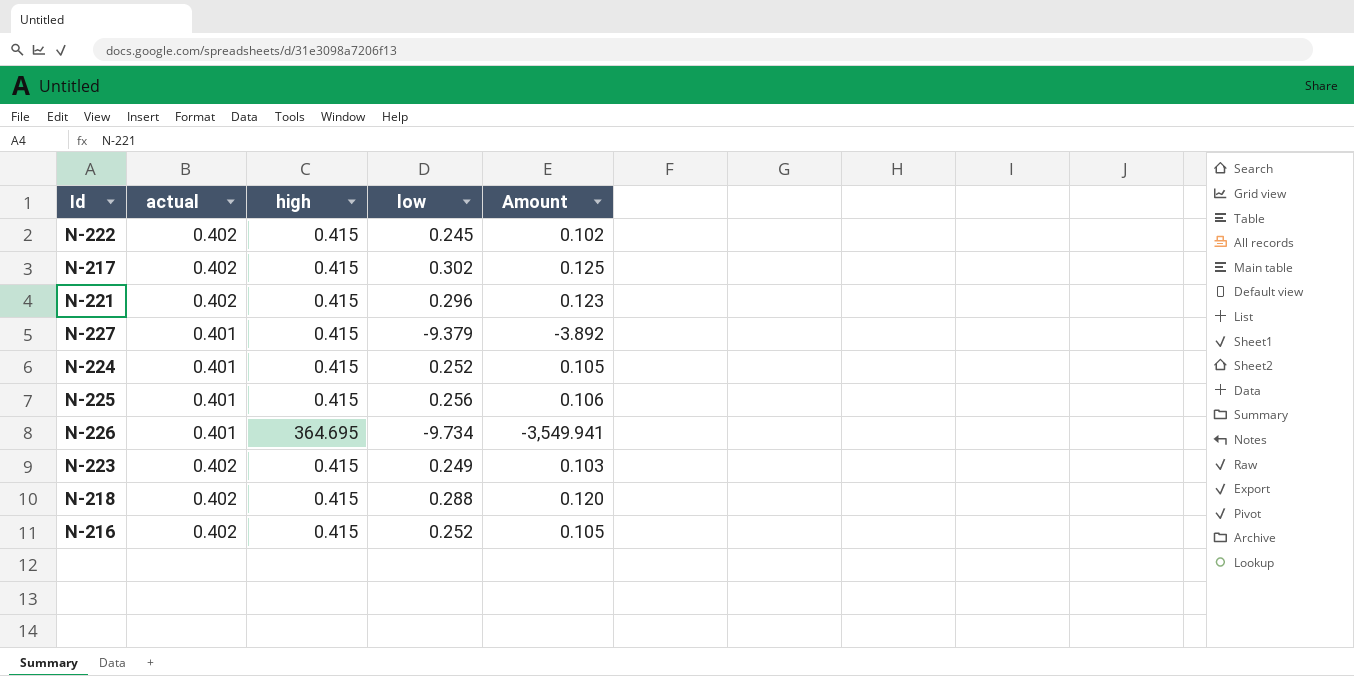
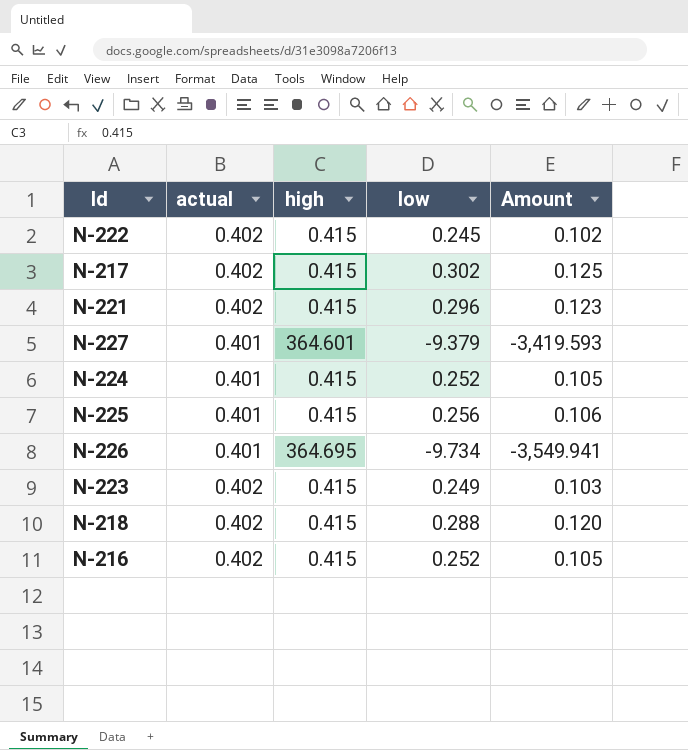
N-227 | high: 0.415 -> 364.601
N-227 | Amount: -3.892 -> -3,419.593

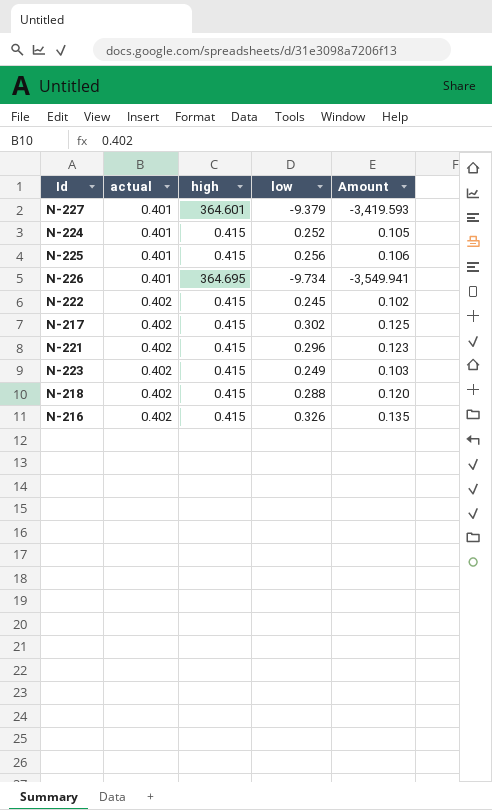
row order: none -> actual ascending
N-216 | low: 0.252 -> 0.326
N-216 | Amount: 0.105 -> 0.135

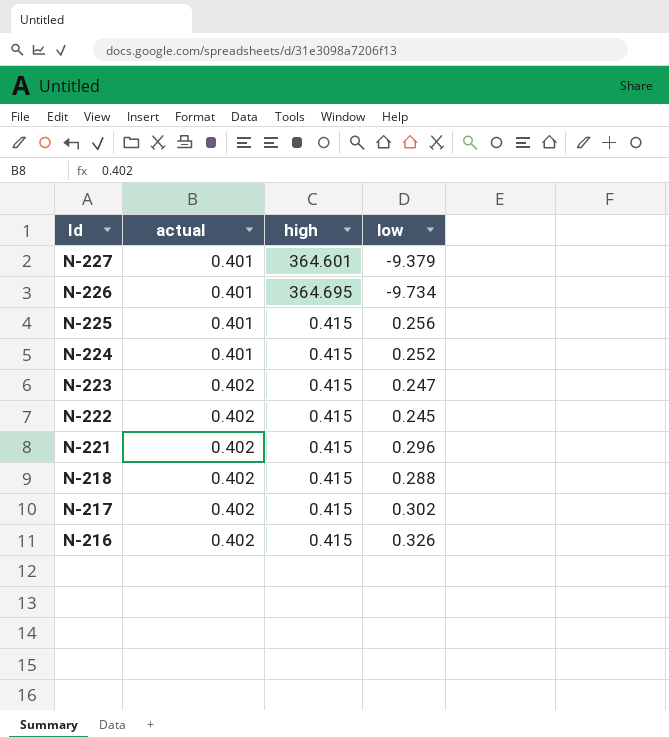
row order: actual ascending -> Id descending
column Amount | formula: [high] * [low] -> none
N-223 | low: 0.249 -> 0.247

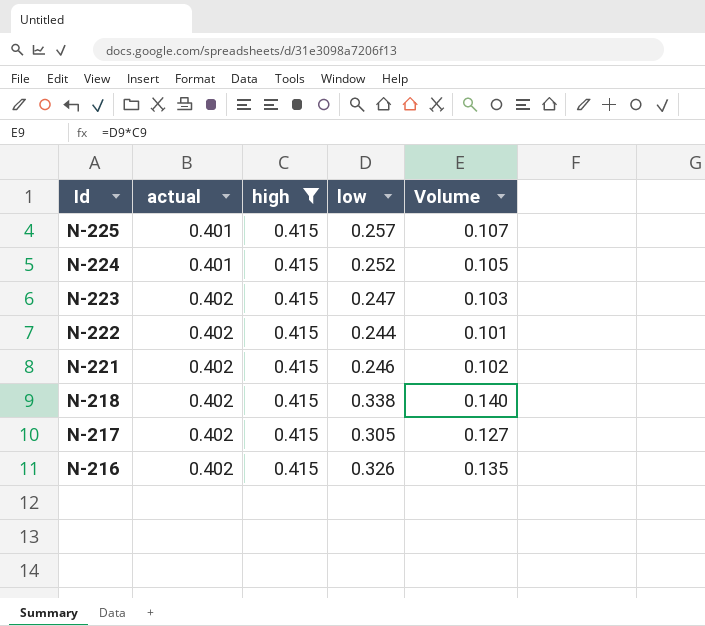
filter: none -> high = 0.415
column Volume | formula: none -> [high] * [low]
N-225 | low: 0.256 -> 0.257
N-222 | low: 0.245 -> 0.244
N-221 | low: 0.296 -> 0.246
N-218 | low: 0.288 -> 0.338
N-217 | low: 0.302 -> 0.305

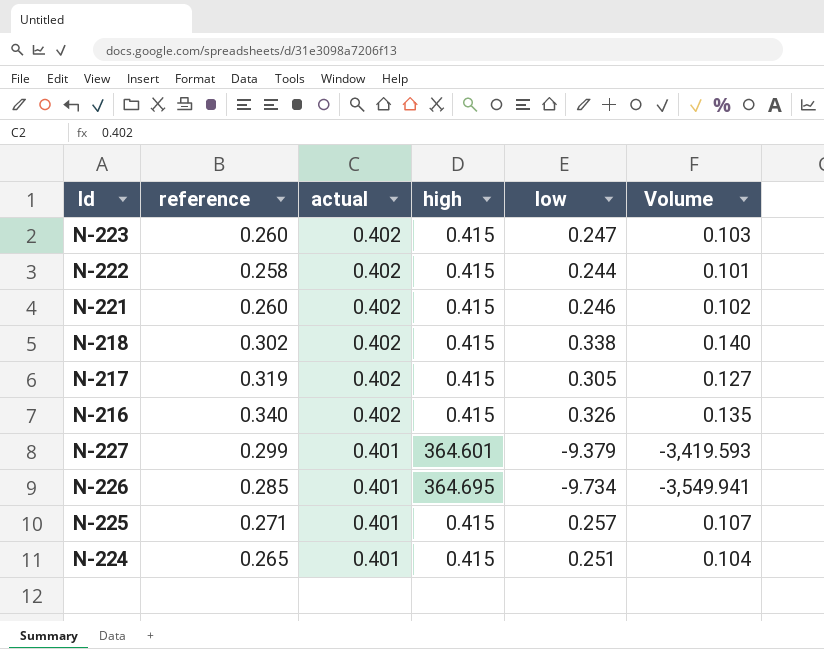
filter: high = 0.415 -> none
row order: Id descending -> actual descending
column reference | position: none -> 2
N-224 | low: 0.252 -> 0.251
N-224 | Volume: 0.105 -> 0.104

